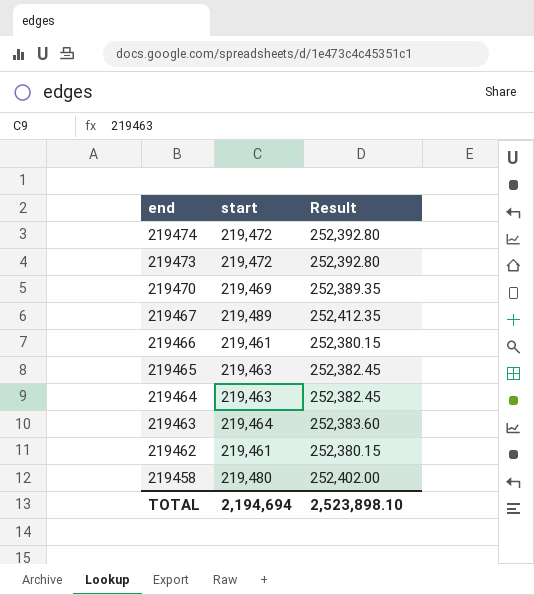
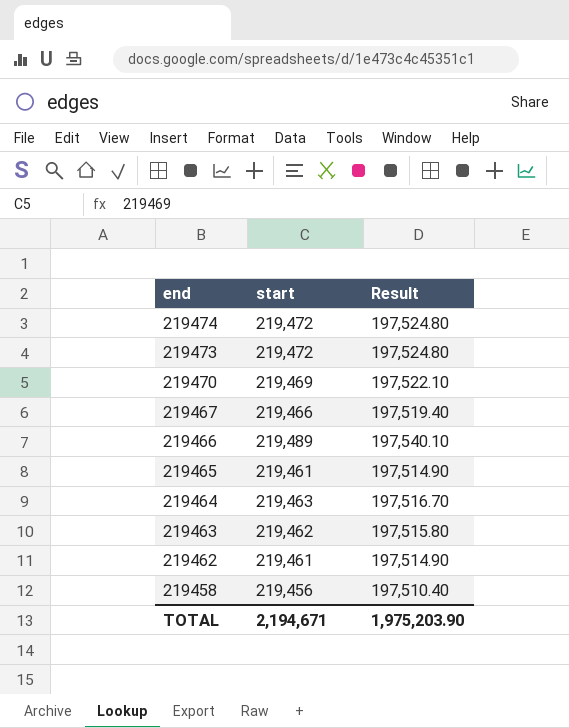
column Result | formula: [start] * 1.15 -> [start] * 0.9
219467 | start: 219,489 -> 219,466
219466 | start: 219,461 -> 219,489
219465 | start: 219,463 -> 219,461
219463 | start: 219,464 -> 219,462
219458 | start: 219,480 -> 219,456
TOTAL | start: 2,194,694 -> 2,194,671
TOTAL | Result: 2,523,898.10 -> 1,975,203.90

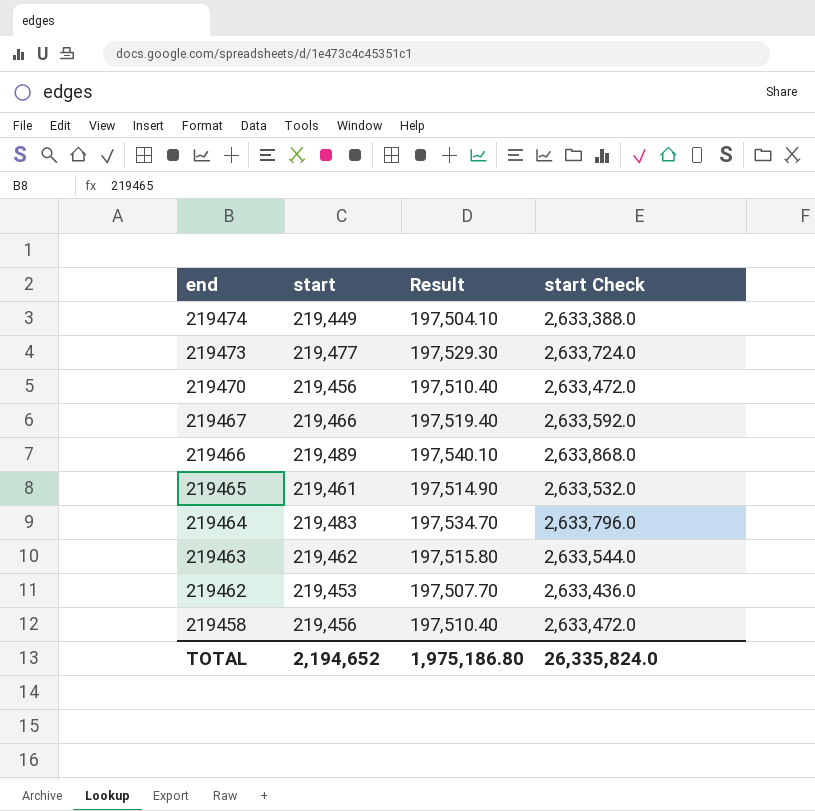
column start Check | formula: none -> [start] * 12
219474 | start: 219,472 -> 219,449
219474 | Result: 197,524.80 -> 197,504.10
219473 | start: 219,472 -> 219,477
219473 | Result: 197,524.80 -> 197,529.30
219470 | start: 219,469 -> 219,456
219470 | Result: 197,522.10 -> 197,510.40
219464 | start: 219,463 -> 219,483
219464 | Result: 197,516.70 -> 197,534.70
219462 | start: 219,461 -> 219,453
219462 | Result: 197,514.90 -> 197,507.70
TOTAL | start: 2,194,671 -> 2,194,652
TOTAL | Result: 1,975,203.90 -> 1,975,186.80

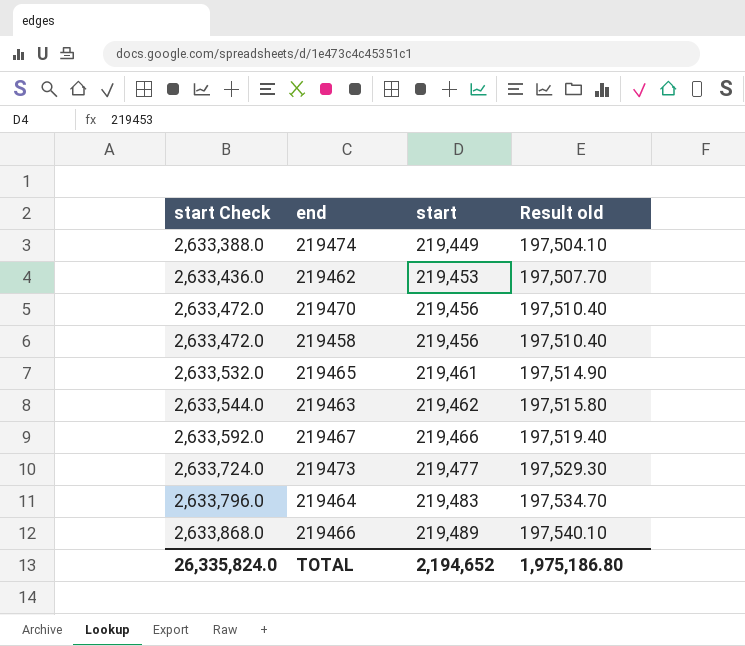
row order: end descending -> start Check ascending
column start Check | position: 4 -> 1
column name: Result -> Result old

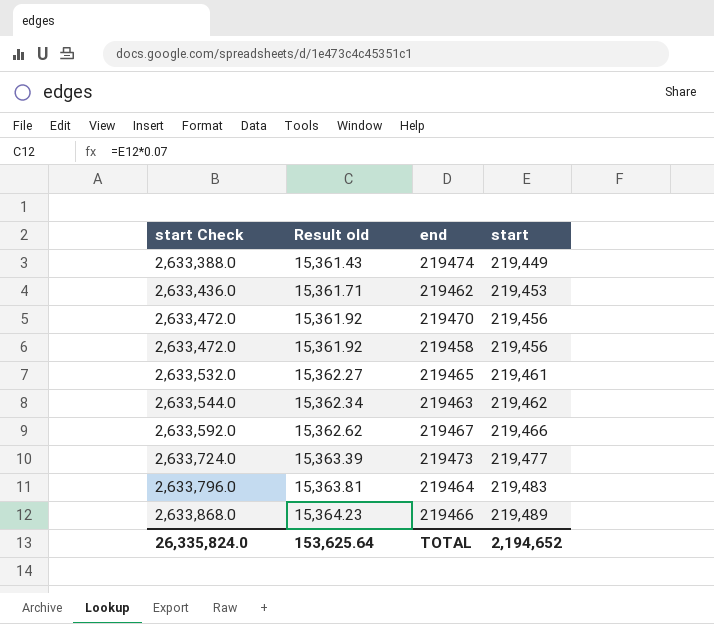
column Result old | formula: [start] * 0.9 -> [start] * 0.07
column Result old | position: 4 -> 2
TOTAL | Result old: 1,975,186.80 -> 153,625.64

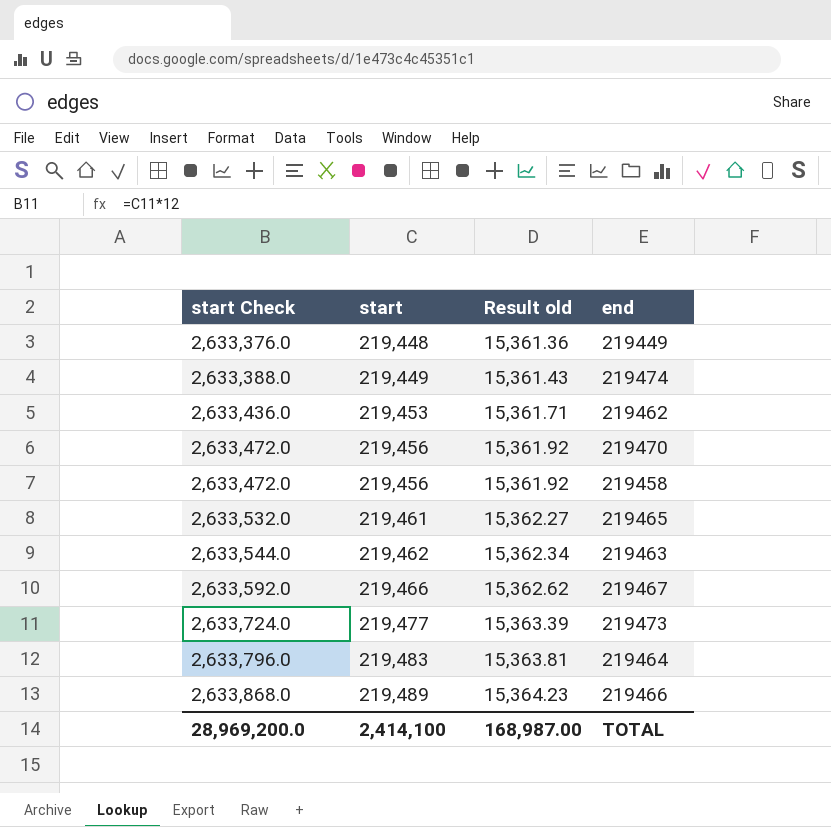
column start | position: 4 -> 2
row 219449: none -> 2,633,376.0 | 219,448 | 15,361.36
TOTAL | start Check: 26,335,824.0 -> 28,969,200.0
TOTAL | start: 2,194,652 -> 2,414,100
TOTAL | Result old: 153,625.64 -> 168,987.00

